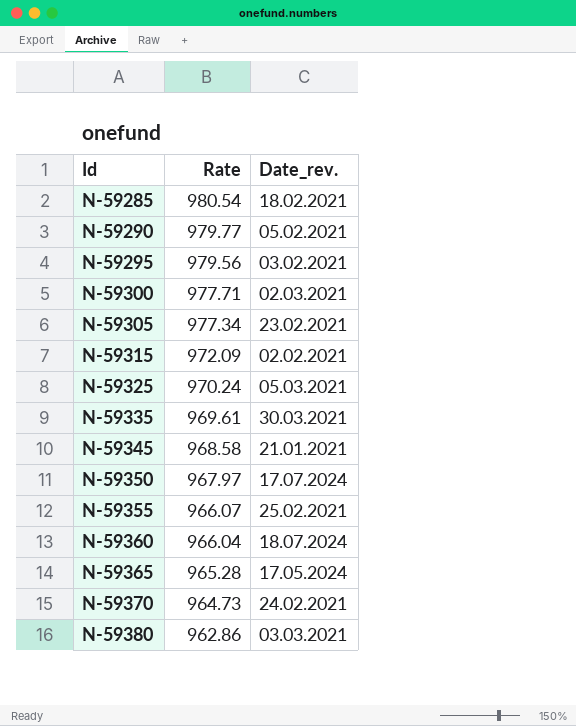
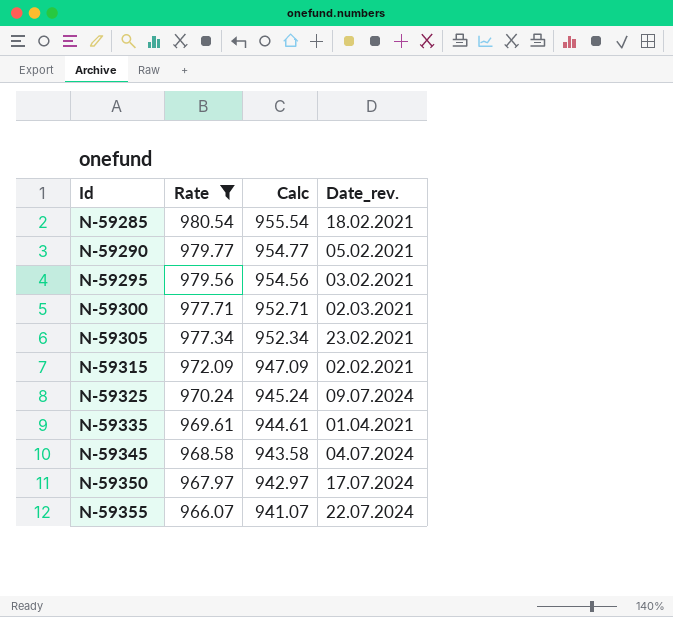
filter: none -> Rate >= 966.07
column Calc | formula: none -> [Rate] - 25
N-59325 | Date_rev.: 05.03.2021 -> 09.07.2024
N-59335 | Date_rev.: 30.03.2021 -> 01.04.2021
N-59345 | Date_rev.: 21.01.2021 -> 04.07.2024
N-59355 | Date_rev.: 25.02.2021 -> 22.07.2024

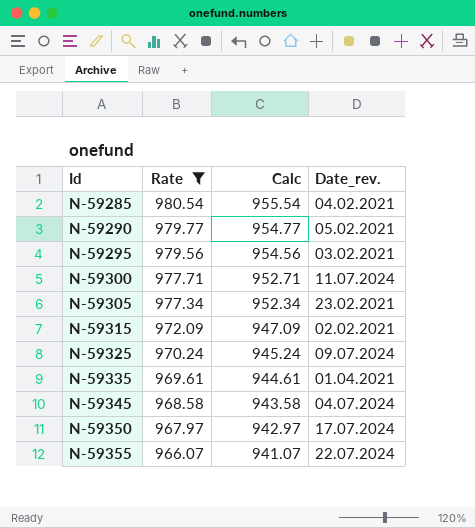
N-59285 | Date_rev.: 18.02.2021 -> 04.02.2021
N-59300 | Date_rev.: 02.03.2021 -> 11.07.2024

